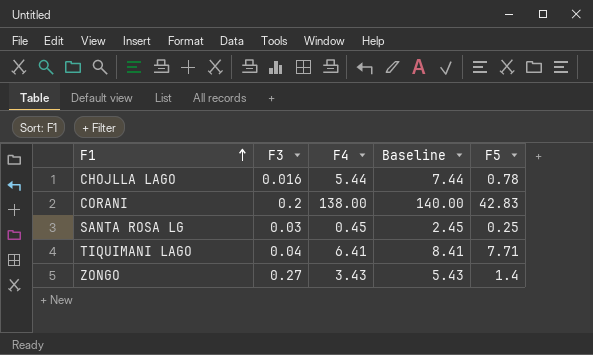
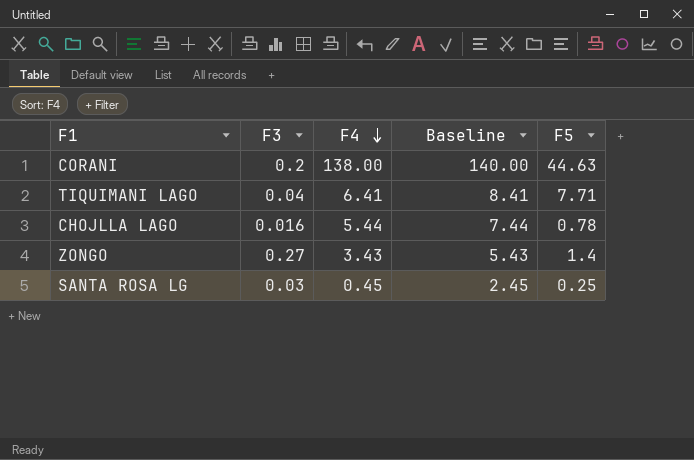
row order: F1 ascending -> F4 descending
CORANI | F5: 42.83 -> 44.63

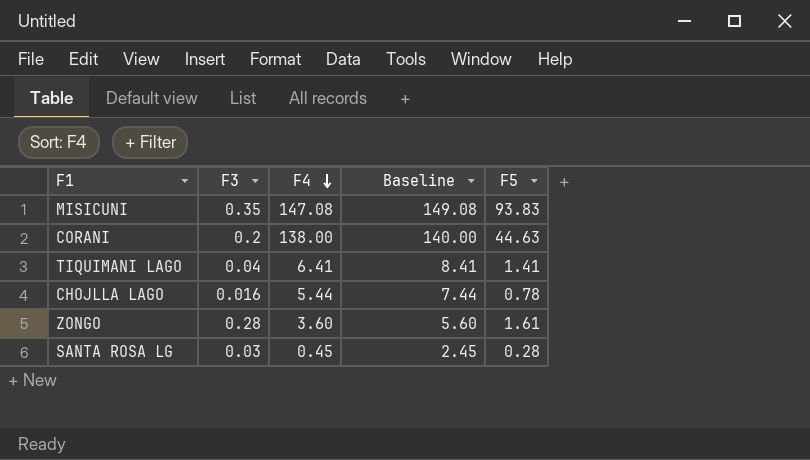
row MISICUNI: none -> 0.35 | 147.08 | 149.08 | 93.83
TIQUIMANI LAGO | F5: 7.71 -> 1.41
ZONGO | F3: 0.27 -> 0.28
ZONGO | F4: 3.43 -> 3.60
ZONGO | Baseline: 5.43 -> 5.60
ZONGO | F5: 1.4 -> 1.61
SANTA ROSA LG | F5: 0.25 -> 0.28

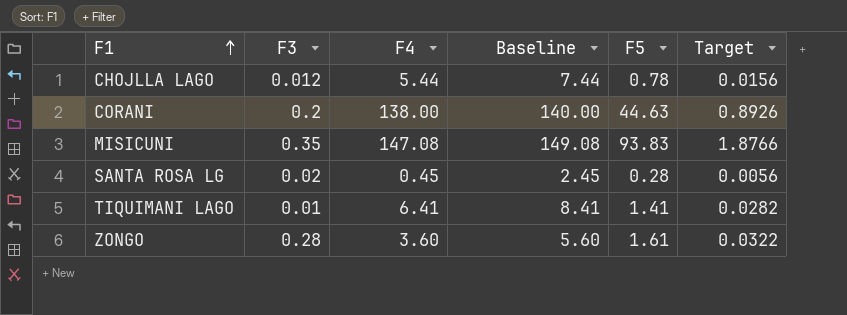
row order: F4 descending -> F1 ascending
column Target | formula: none -> [F5] * 0.02
CHOJLLA LAGO | F3: 0.016 -> 0.012
SANTA ROSA LG | F3: 0.03 -> 0.02
TIQUIMANI LAGO | F3: 0.04 -> 0.01

